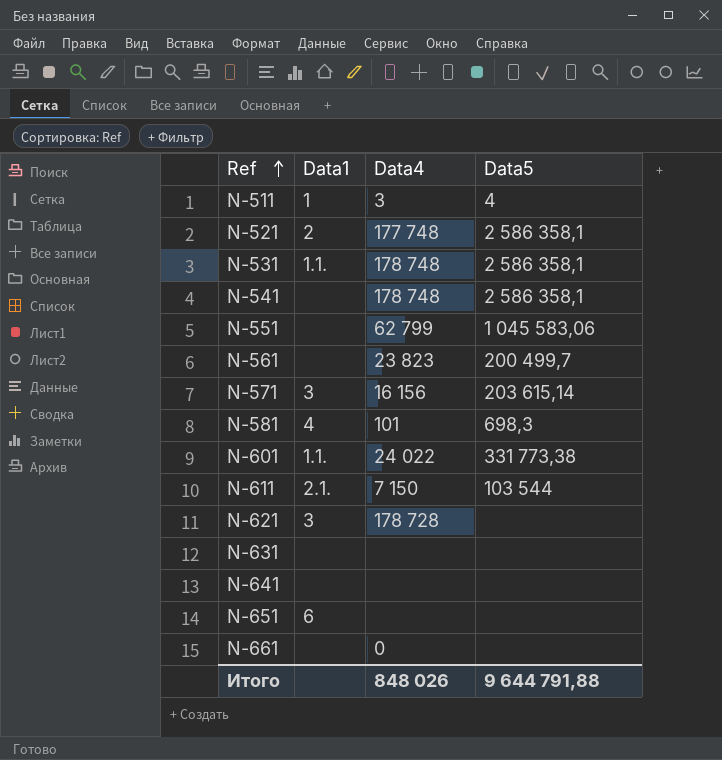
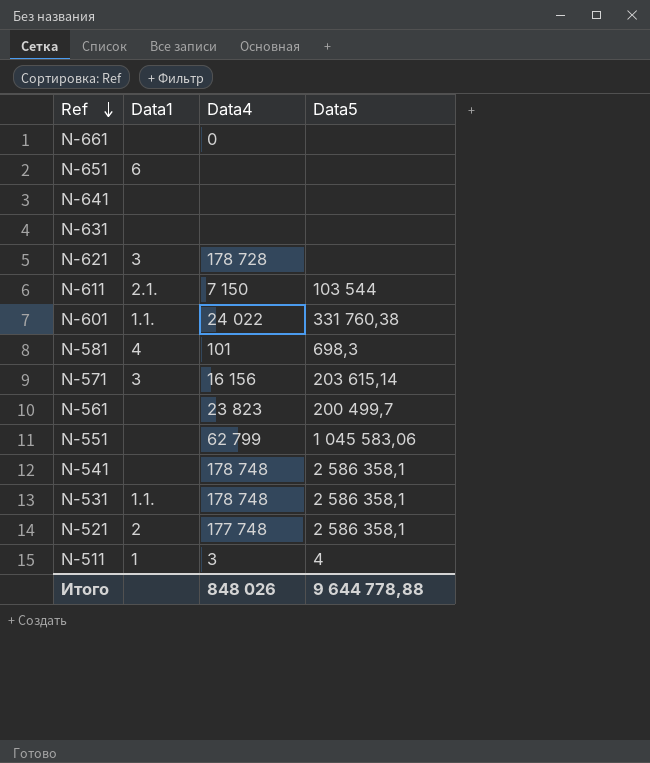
row order: Ref ascending -> Ref descending
N-601 | Data5: 331 773,38 -> 331 760,38
Итого | Data5: 9 644 791,88 -> 9 644 778,88

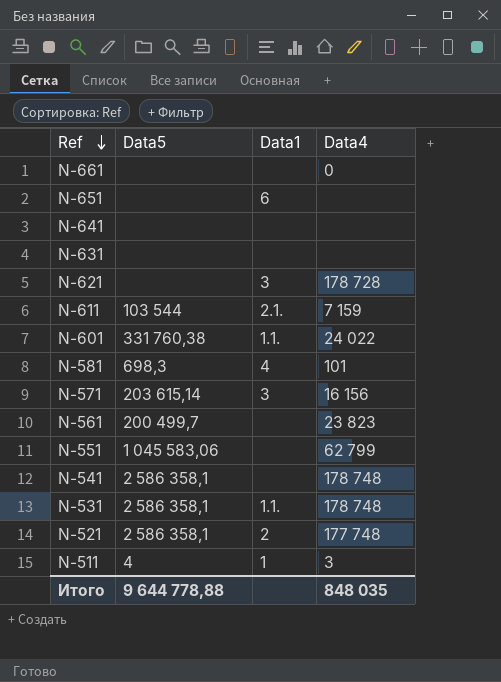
column Data5 | position: 4 -> 2
N-611 | Data4: 7 150 -> 7 159
Итого | Data4: 848 026 -> 848 035

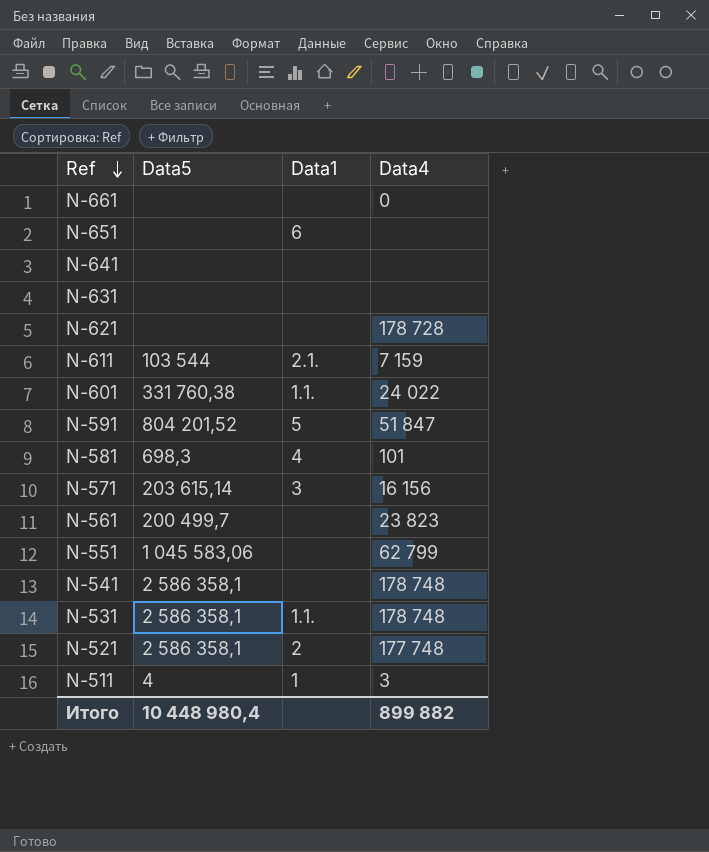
N-621 | Data1: 3 -> none
row N-591: none -> 804 201,52 | 5 | 51 847
Итого | Data5: 9 644 778,88 -> 10 448 980,4
Итого | Data4: 848 035 -> 899 882

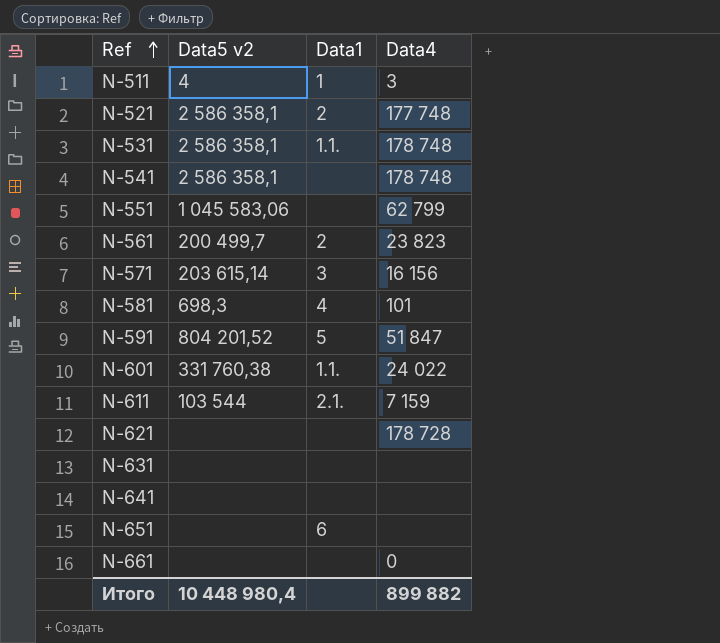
row order: Ref descending -> Ref ascending
column name: Data5 -> Data5 v2
N-561 | Data1: none -> 2

